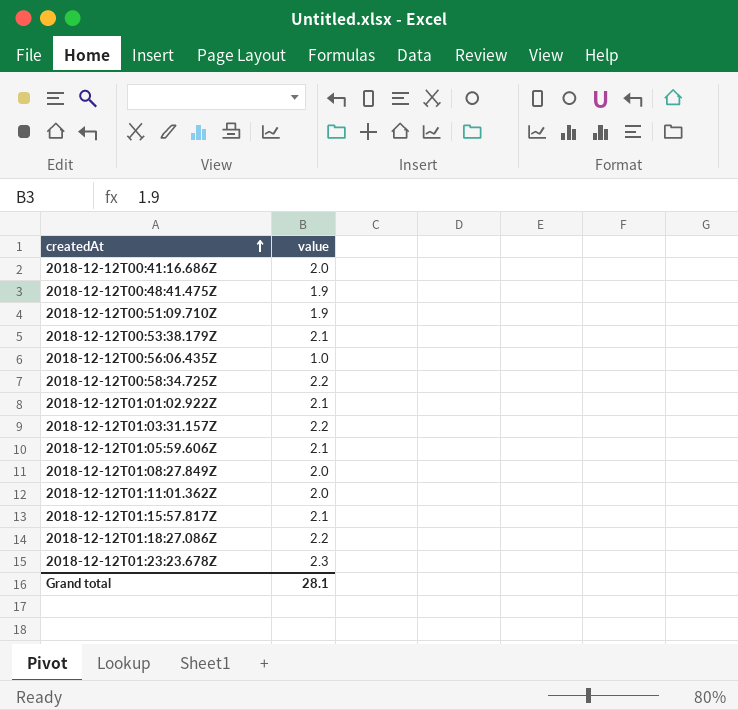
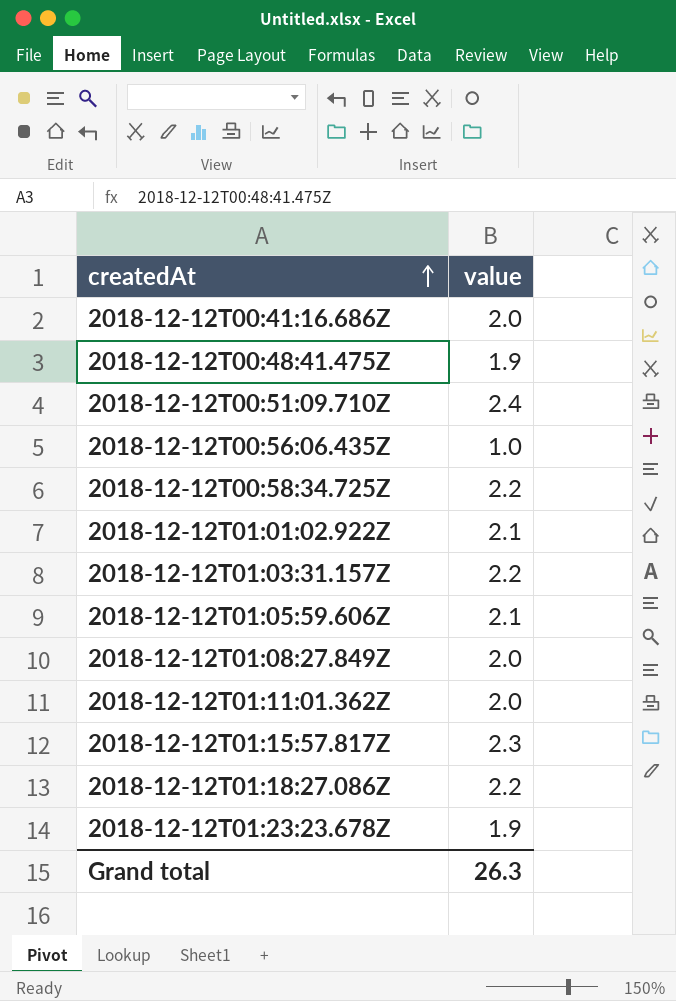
row 2018-12-12T00:53:38.179Z: 2.1 -> none
2018-12-12T00:51:09.710Z | value: 1.9 -> 2.4
2018-12-12T01:15:57.817Z | value: 2.1 -> 2.3
2018-12-12T01:23:23.678Z | value: 2.3 -> 1.9
Grand total | value: 28.1 -> 26.3

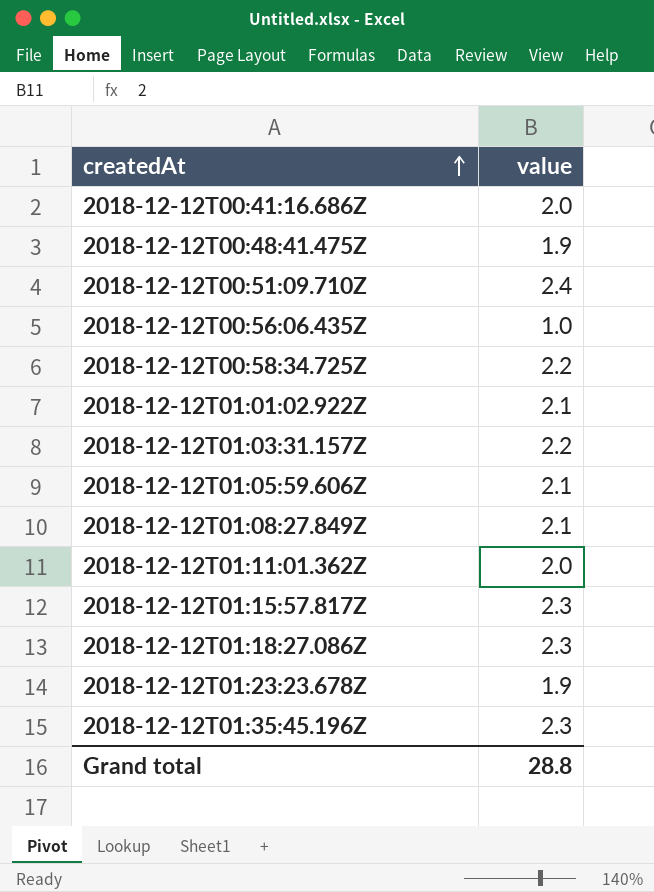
2018-12-12T01:08:27.849Z | value: 2.0 -> 2.1
2018-12-12T01:18:27.086Z | value: 2.2 -> 2.3
row 2018-12-12T01:35:45.196Z: none -> 2.3
Grand total | value: 26.3 -> 28.8

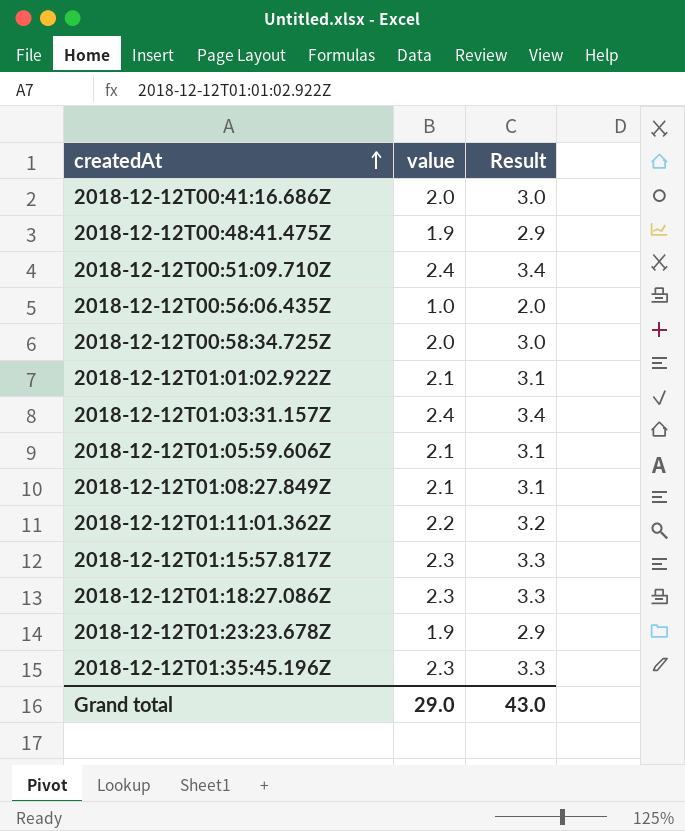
column Result | formula: none -> [value] + 1
2018-12-12T00:58:34.725Z | value: 2.2 -> 2.0
2018-12-12T01:03:31.157Z | value: 2.2 -> 2.4
2018-12-12T01:11:01.362Z | value: 2.0 -> 2.2
Grand total | value: 28.8 -> 29.0

